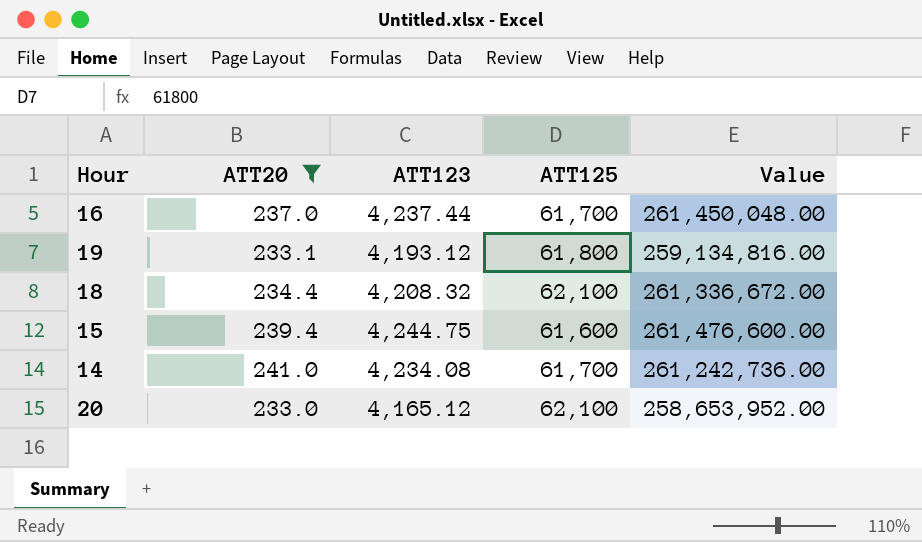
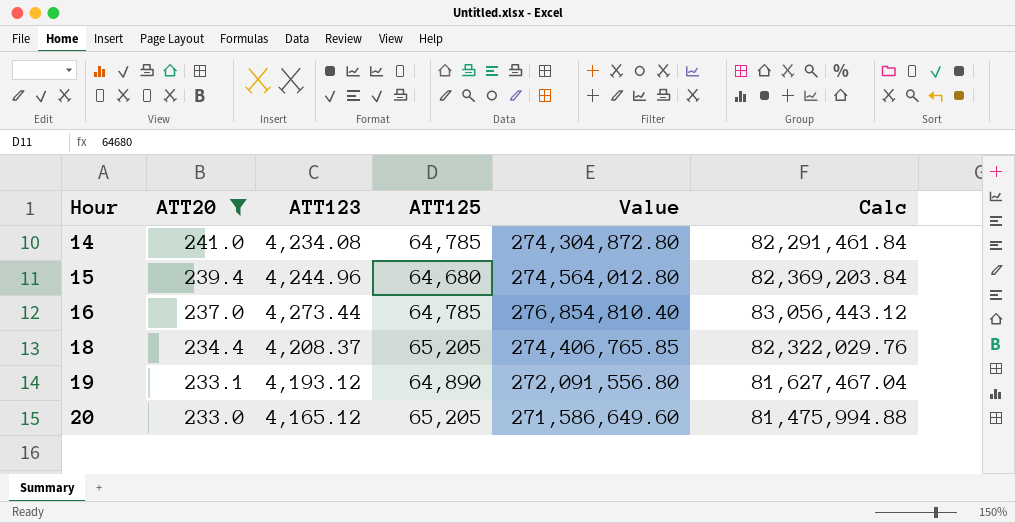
row order: none -> Hour ascending
column Calc | formula: none -> [Value] * 0.3
14 | ATT125: 61,700 -> 64,785
14 | Value: 261,242,736.00 -> 274,304,872.80
15 | ATT123: 4,244.75 -> 4,244.96
15 | ATT125: 61,600 -> 64,680
15 | Value: 261,476,600.00 -> 274,564,012.80
16 | ATT123: 4,237.44 -> 4,273.44
16 | ATT125: 61,700 -> 64,785
16 | Value: 261,450,048.00 -> 276,854,810.40
18 | ATT123: 4,208.32 -> 4,208.37
18 | ATT125: 62,100 -> 65,205
18 | Value: 261,336,672.00 -> 274,406,765.85
19 | ATT125: 61,800 -> 64,890
19 | Value: 259,134,816.00 -> 272,091,556.80
20 | ATT125: 62,100 -> 65,205
20 | Value: 258,653,952.00 -> 271,586,649.60

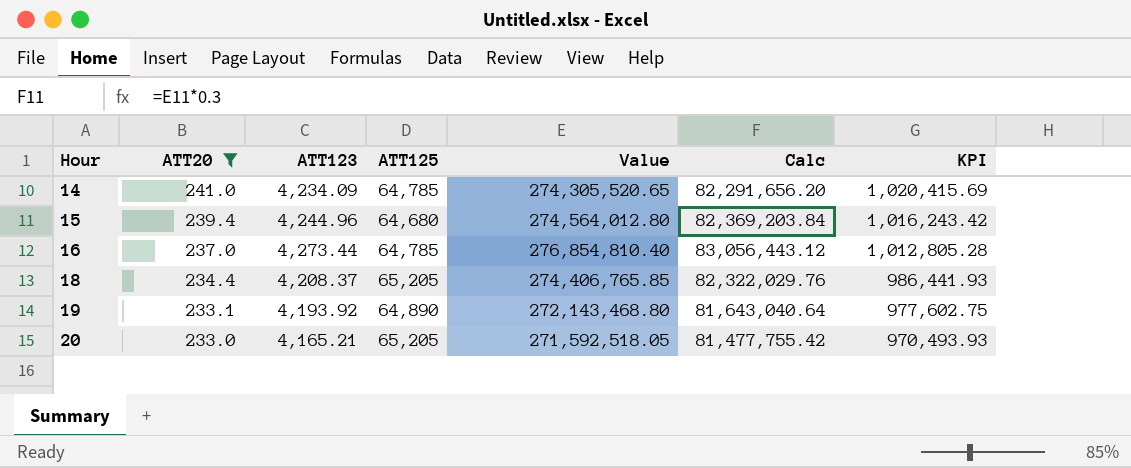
column KPI | formula: none -> [ATT20] * [ATT123]
14 | ATT123: 4,234.08 -> 4,234.09
14 | Value: 274,304,872.80 -> 274,305,520.65
14 | Calc: 82,291,461.84 -> 82,291,656.20
19 | ATT123: 4,193.12 -> 4,193.92
19 | Value: 272,091,556.80 -> 272,143,468.80
19 | Calc: 81,627,467.04 -> 81,643,040.64
20 | ATT123: 4,165.12 -> 4,165.21
20 | Value: 271,586,649.60 -> 271,592,518.05
20 | Calc: 81,475,994.88 -> 81,477,755.42

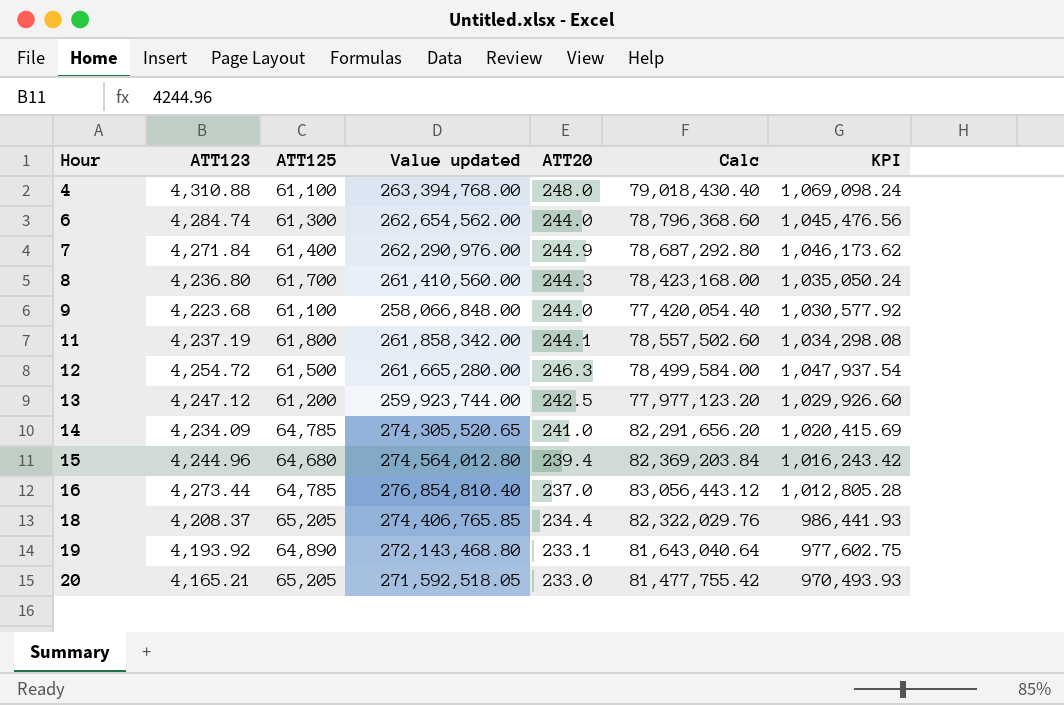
filter: ATT20 <= 241.0 -> none
column name: Value -> Value updated
column ATT20 | position: 2 -> 5

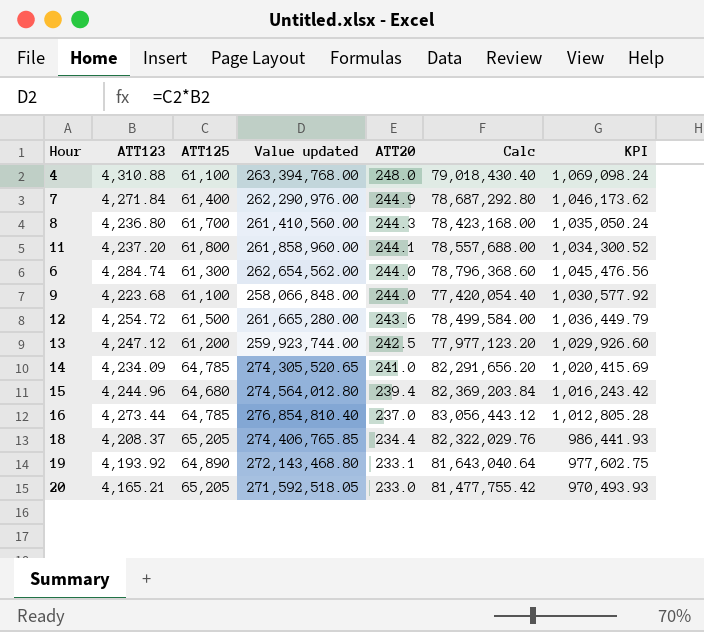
row order: Hour ascending -> ATT20 descending
11 | ATT123: 4,237.19 -> 4,237.20
11 | Value updated: 261,858,342.00 -> 261,858,960.00
11 | Calc: 78,557,502.60 -> 78,557,688.00
11 | KPI: 1,034,298.08 -> 1,034,300.52
12 | ATT20: 246.3 -> 243.6
12 | KPI: 1,047,937.54 -> 1,036,449.79

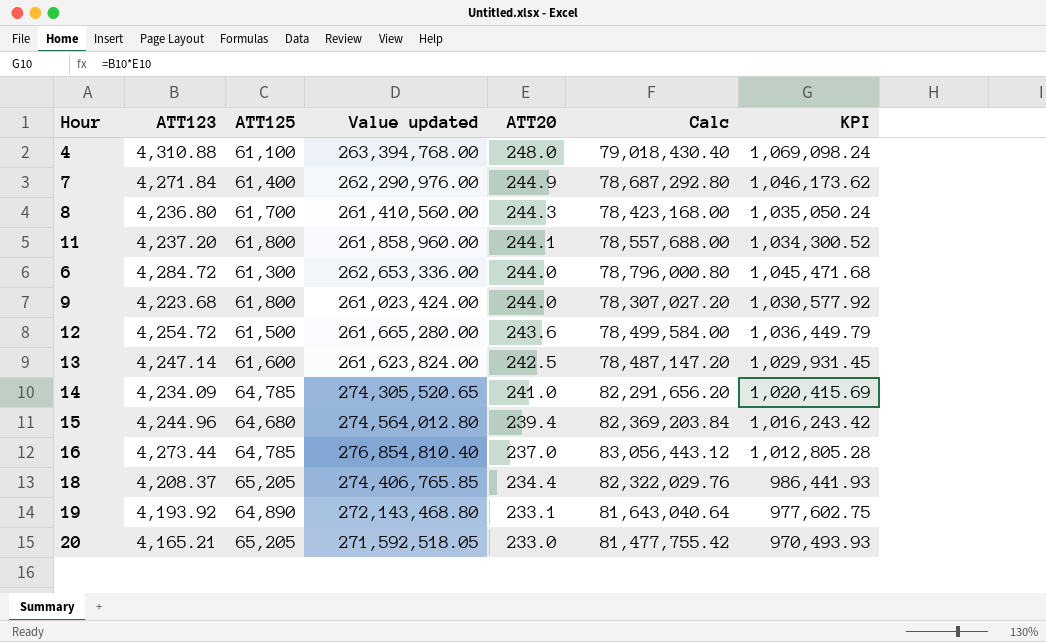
6 | ATT123: 4,284.74 -> 4,284.72
6 | Value updated: 262,654,562.00 -> 262,653,336.00
6 | Calc: 78,796,368.60 -> 78,796,000.80
6 | KPI: 1,045,476.56 -> 1,045,471.68
9 | ATT125: 61,100 -> 61,800
9 | Value updated: 258,066,848.00 -> 261,023,424.00
9 | Calc: 77,420,054.40 -> 78,307,027.20
13 | ATT123: 4,247.12 -> 4,247.14
13 | ATT125: 61,200 -> 61,600
13 | Value updated: 259,923,744.00 -> 261,623,824.00
13 | Calc: 77,977,123.20 -> 78,487,147.20
13 | KPI: 1,029,926.60 -> 1,029,931.45

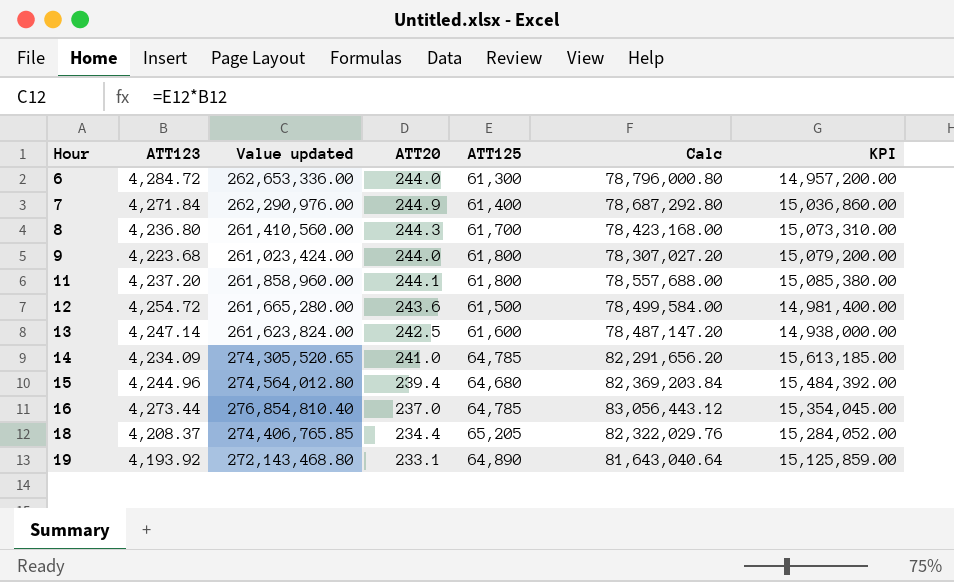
row order: ATT20 descending -> Hour ascending
column ATT125 | position: 3 -> 5
column KPI | formula: [ATT123] * [ATT20] -> [ATT20] * [ATT125]
row 4: 4,310.88 | 61,100 | 263,394,768.00 | 248.0 | 79,018,430.40 | 1,069,098.24 -> none
row 20: 4,165.21 | 65,205 | 271,592,518.05 | 233.0 | 81,477,755.42 | 970,493.93 -> none

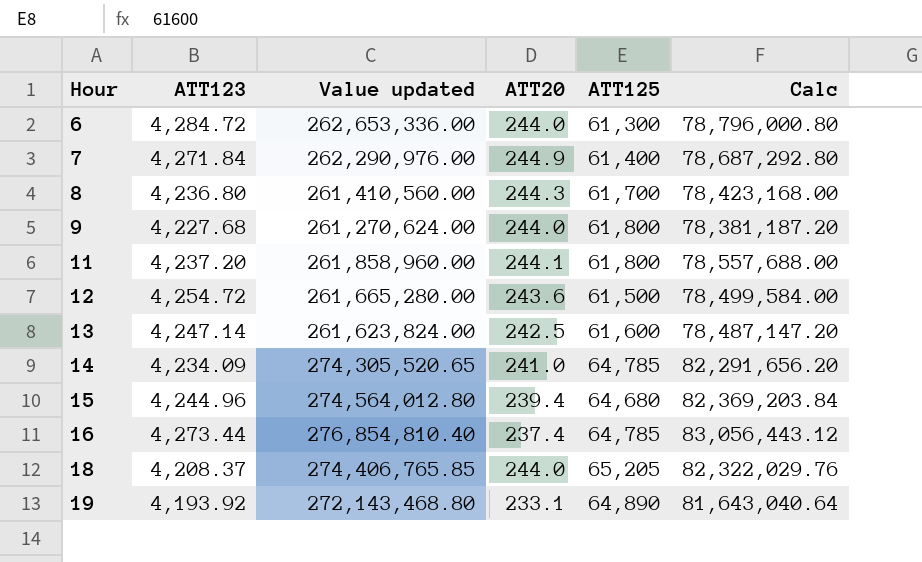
column KPI | formula: [ATT20] * [ATT125] -> none
9 | ATT123: 4,223.68 -> 4,227.68
9 | Value updated: 261,023,424.00 -> 261,270,624.00
9 | Calc: 78,307,027.20 -> 78,381,187.20
16 | ATT20: 237.0 -> 237.4
18 | ATT20: 234.4 -> 244.0

